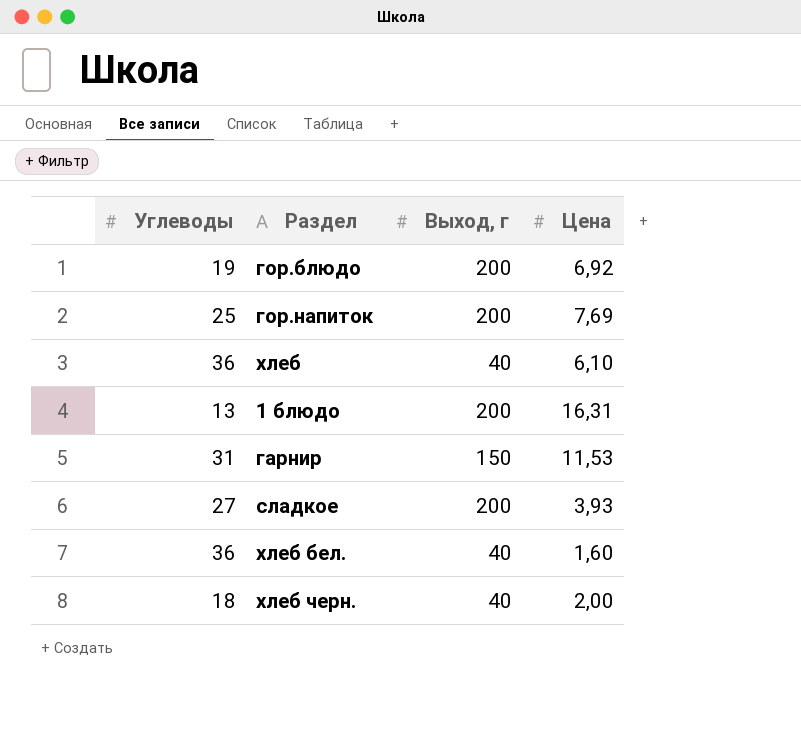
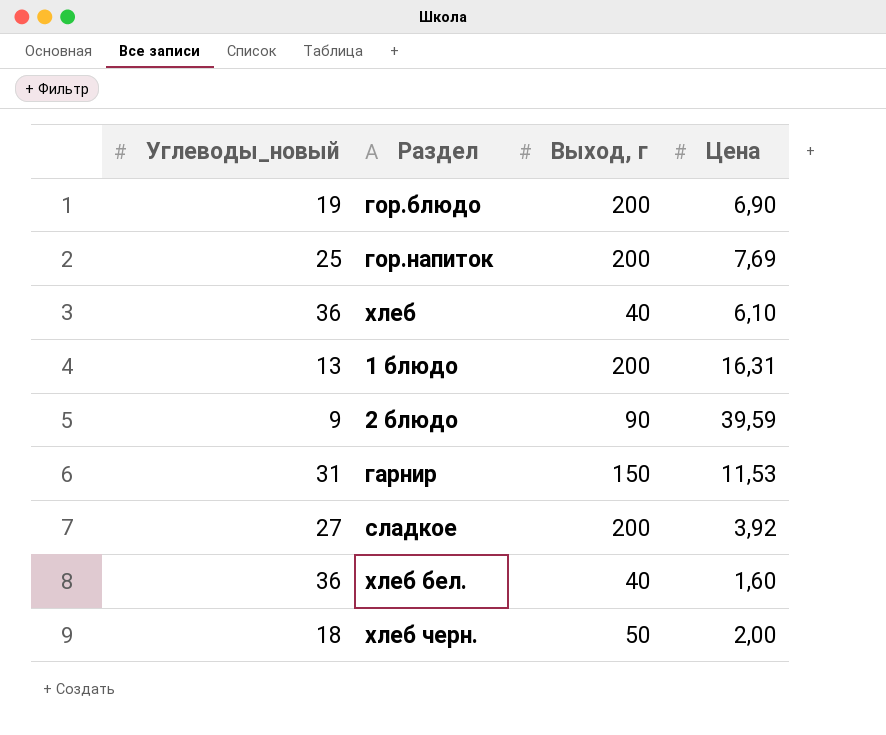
column name: Углеводы -> Углеводы_новый
гор.блюдо | Цена: 6,92 -> 6,90
row 2 блюдо: none -> 9 | 90 | 39,59
сладкое | Цена: 3,93 -> 3,92
хлеб черн. | Выход, г: 40 -> 50

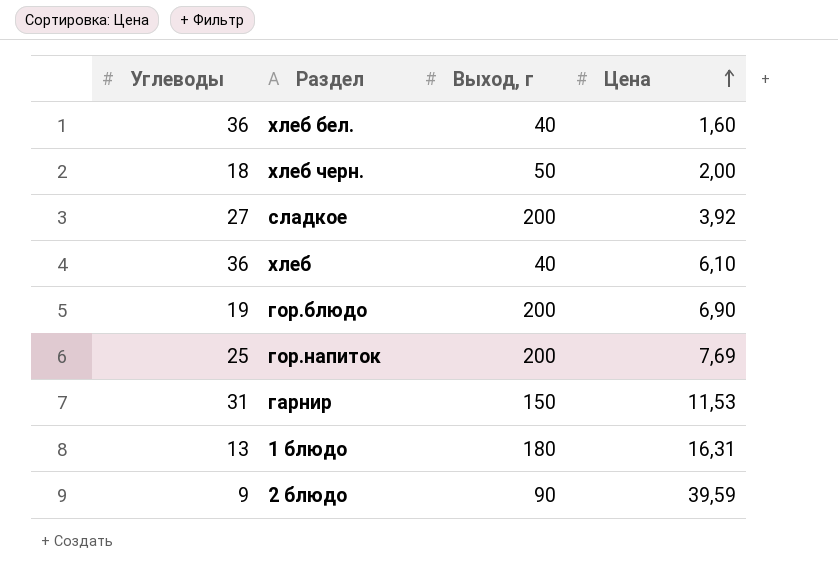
row order: none -> Цена ascending
column name: Углеводы_новый -> Углеводы
1 блюдо | Выход, г: 200 -> 180

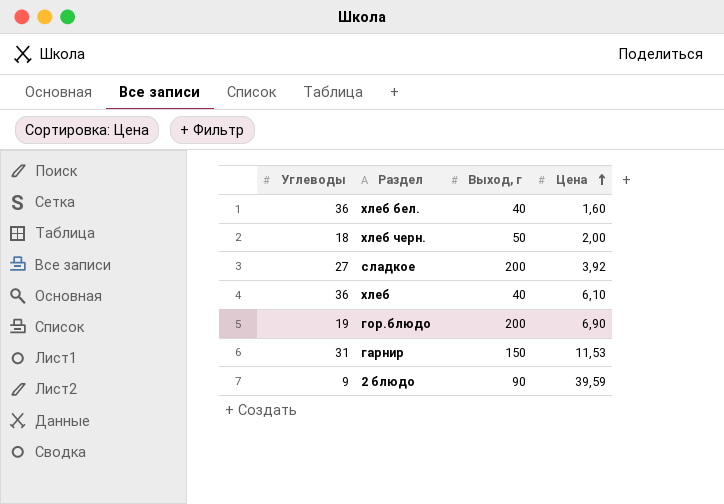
row гор.напиток: 25 | 200 | 7,69 -> none
row 1 блюдо: 13 | 180 | 16,31 -> none

